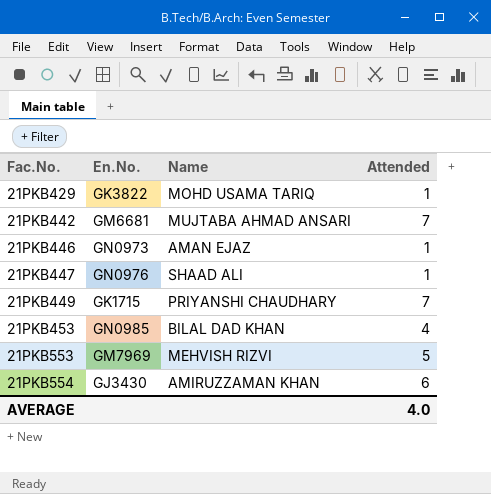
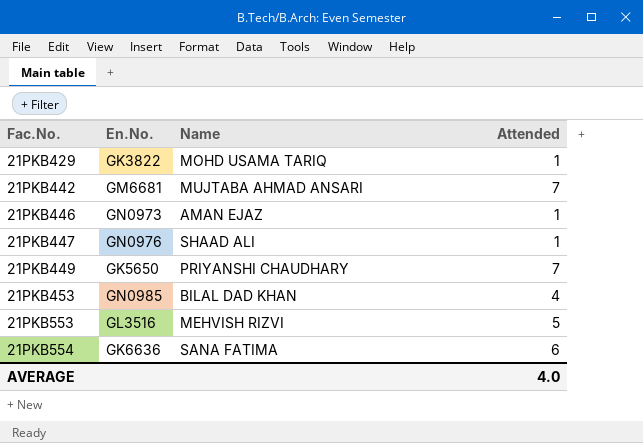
21PKB449 | En.No.: GK1715 -> GK5650
21PKB553 | En.No.: GM7969 -> GL3516
21PKB554 | En.No.: GJ3430 -> GK6636
21PKB554 | Name: AMIRUZZAMAN KHAN -> SANA FATIMA

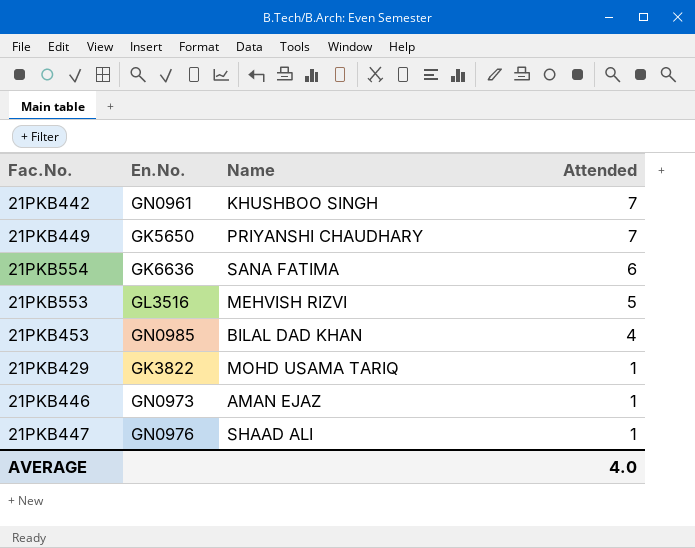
row order: Fac.No. ascending -> Attended descending
21PKB442 | En.No.: GM6681 -> GN0961
21PKB442 | Name: MUJTABA AHMAD ANSARI -> KHUSHBOO SINGH

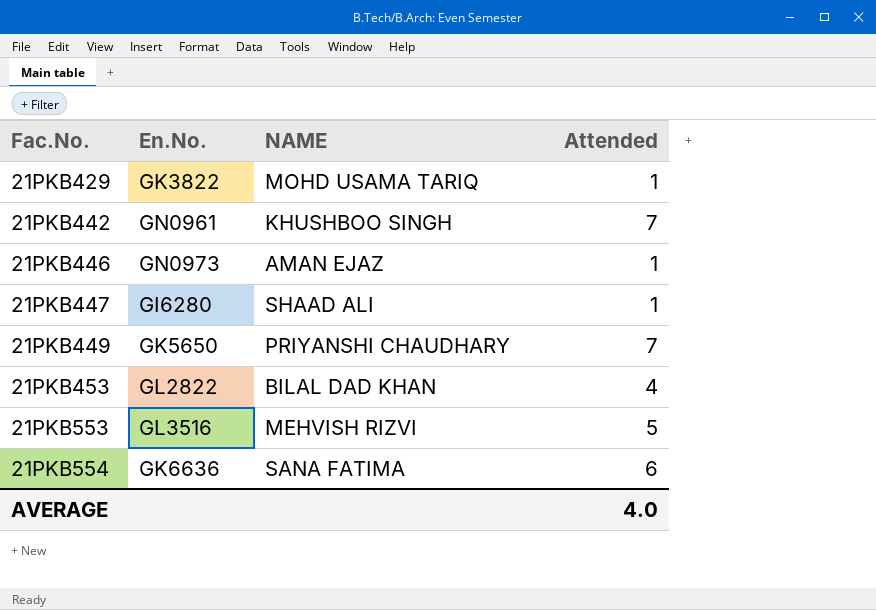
row order: Attended descending -> Fac.No. ascending
column name: Name -> NAME
21PKB447 | En.No.: GN0976 -> GI6280
21PKB453 | En.No.: GN0985 -> GL2822

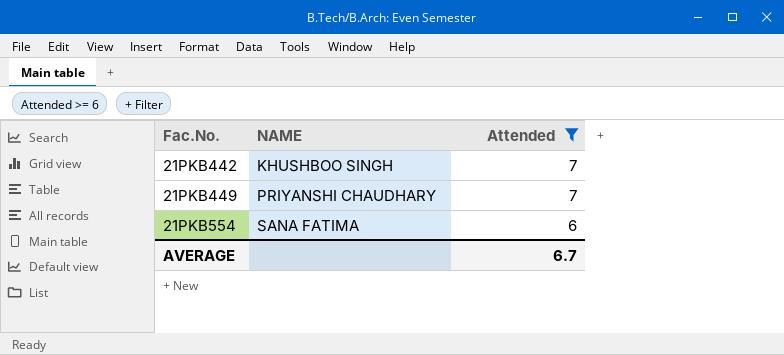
filter: none -> Attended >= 6
column En.No. | position: 2 -> none
AVERAGE | Attended: 4.0 -> 6.7

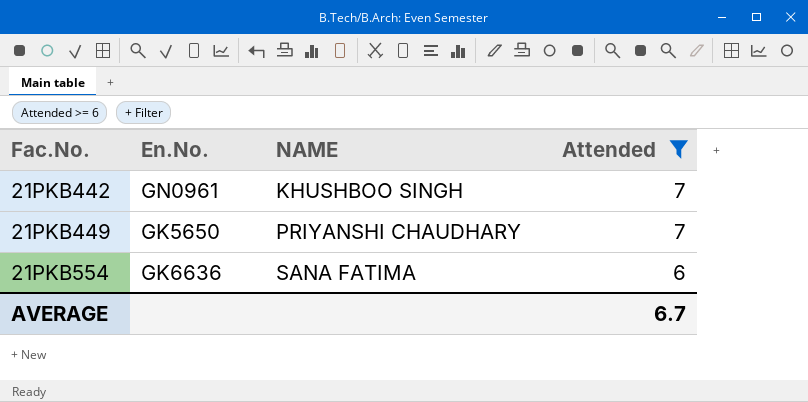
column En.No. | position: none -> 2

